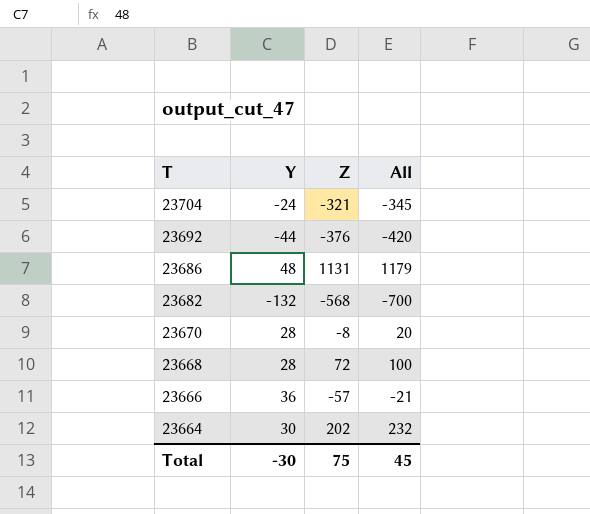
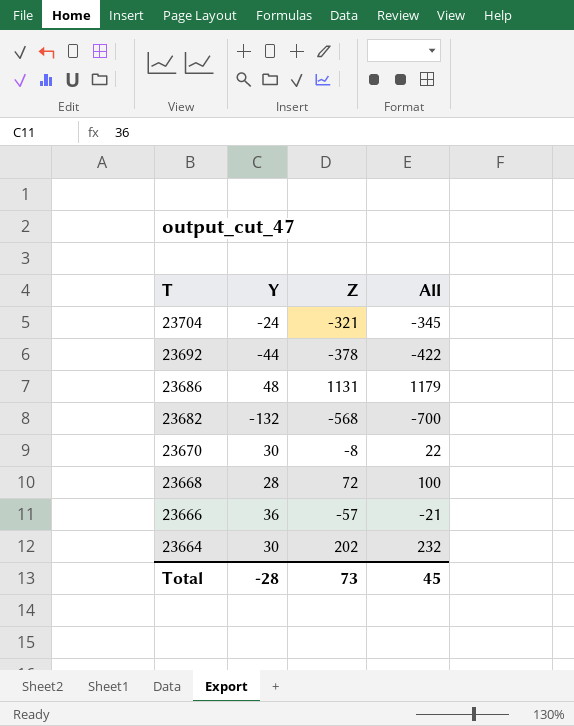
23692 | Z: -376 -> -378
23692 | All: -420 -> -422
23670 | Y: 28 -> 30
23670 | All: 20 -> 22
Total | Y: -30 -> -28
Total | Z: 75 -> 73

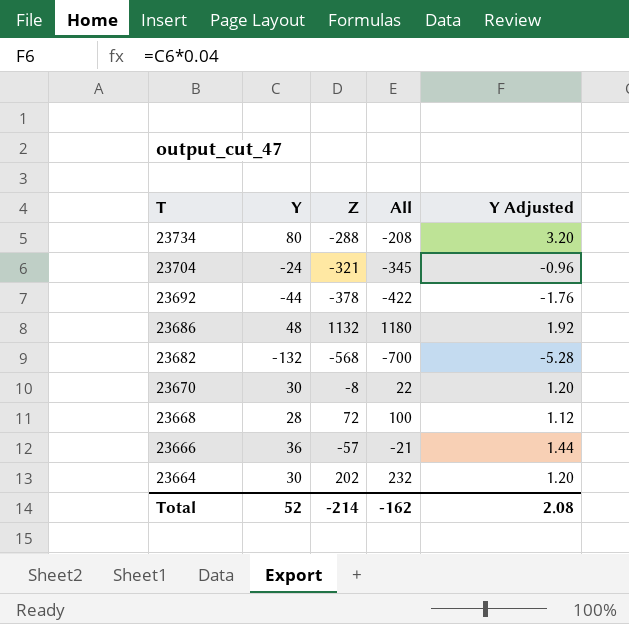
column Y Adjusted | formula: none -> [Y] * 0.04
row 23734: none -> 80 | -288 | -208 | 3.20
23686 | Z: 1131 -> 1132
23686 | All: 1179 -> 1180
Total | Y: -28 -> 52
Total | Z: 73 -> -214
Total | All: 45 -> -162

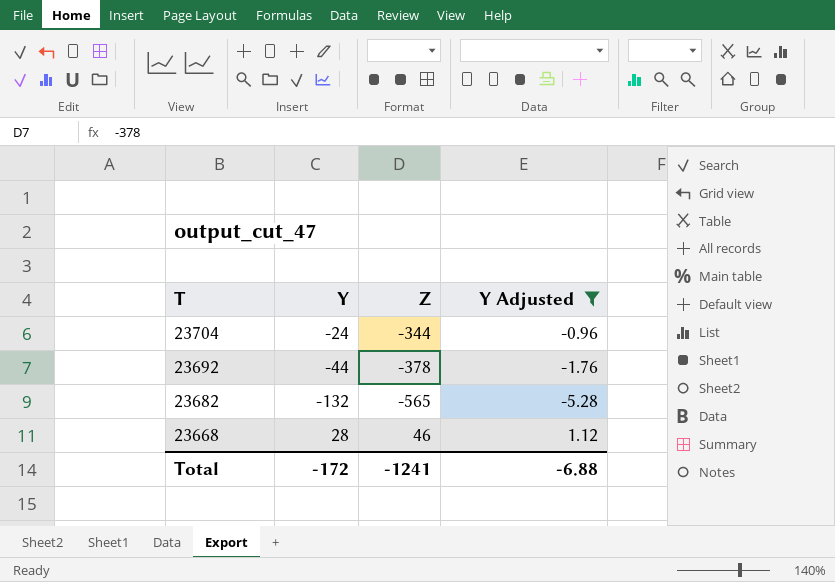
filter: none -> Y Adjusted <= 1.12
column All | formula: [Y] + [Z] -> none
23704 | Z: -321 -> -344
23682 | Z: -568 -> -565
23668 | Z: 72 -> 46
Total | Y: 52 -> -172
Total | Z: -214 -> -1241
Total | Y Adjusted: 2.08 -> -6.88

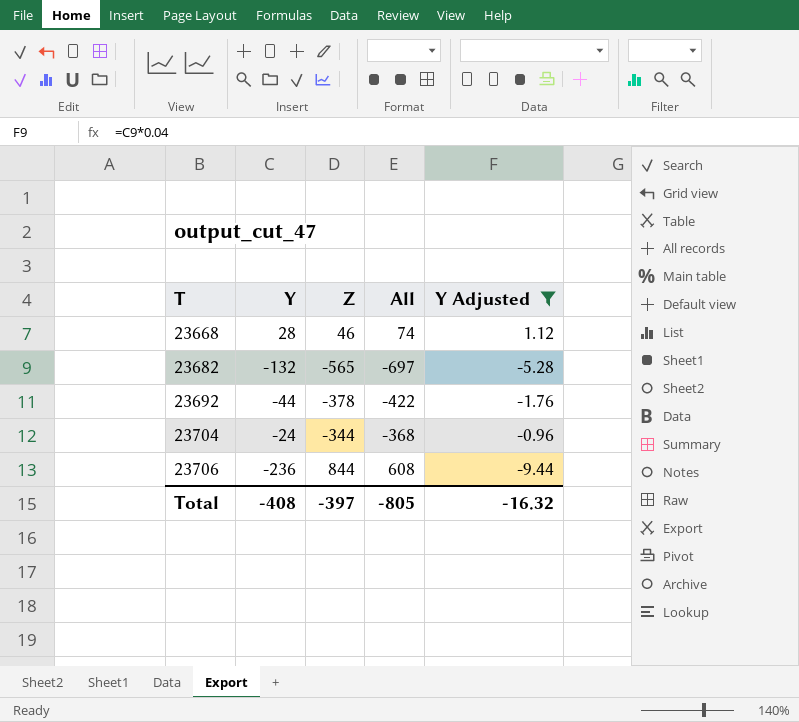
row order: T descending -> T ascending
column All | formula: none -> [Y] + [Z]
row 23706: none -> -236 | 844 | 608 | -9.44
Total | Y: -172 -> -408
Total | Z: -1241 -> -397
Total | Y Adjusted: -6.88 -> -16.32

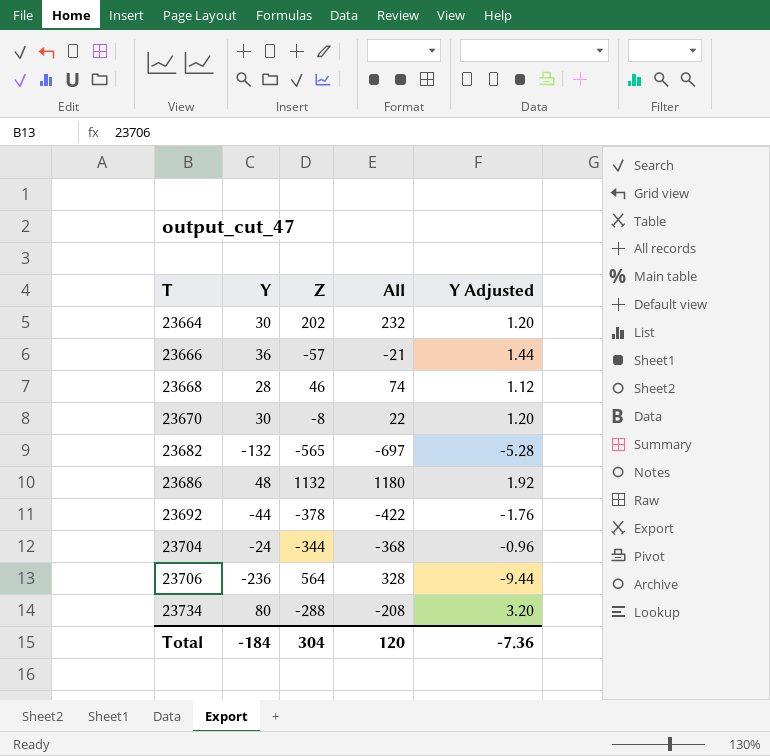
filter: Y Adjusted <= 1.12 -> none
23706 | Z: 844 -> 564
23706 | All: 608 -> 328
Total | Y: -408 -> -184
Total | Z: -397 -> 304
Total | All: -805 -> 120
Total | Y Adjusted: -16.32 -> -7.36

